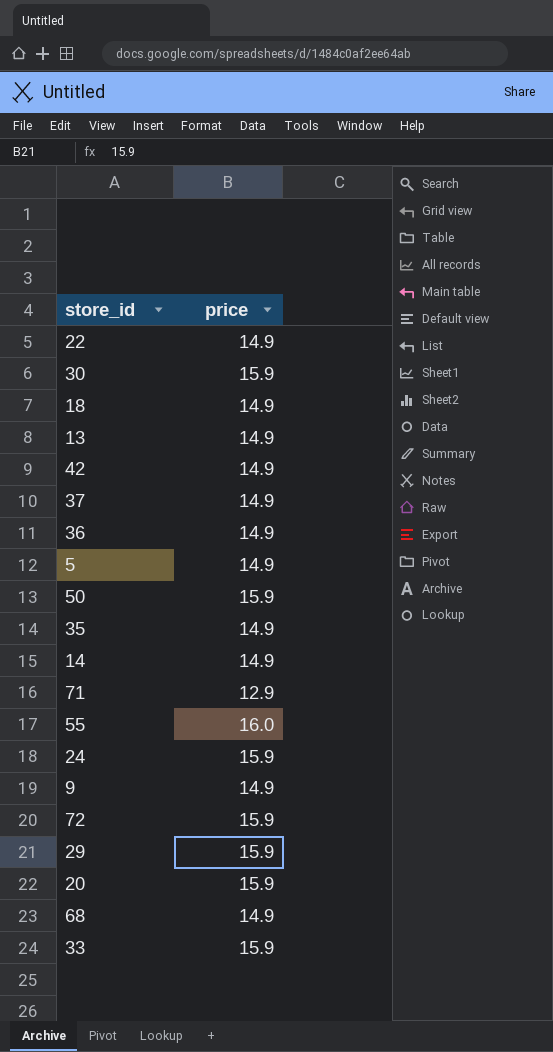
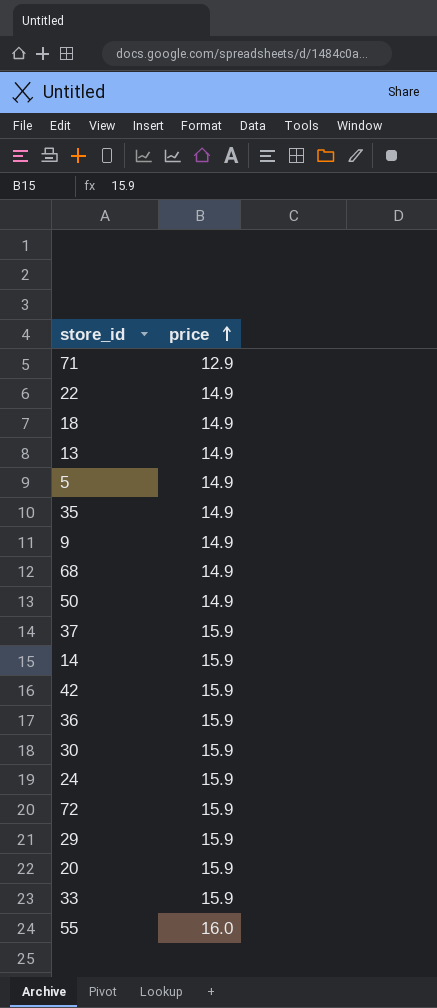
row order: none -> price ascending
50 | price: 15.9 -> 14.9
37 | price: 14.9 -> 15.9
14 | price: 14.9 -> 15.9
42 | price: 14.9 -> 15.9
36 | price: 14.9 -> 15.9

